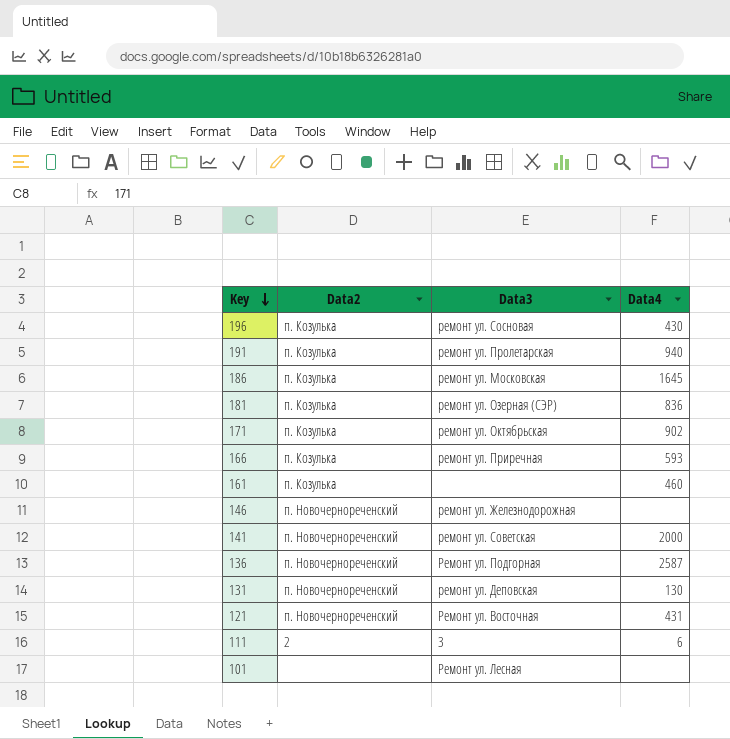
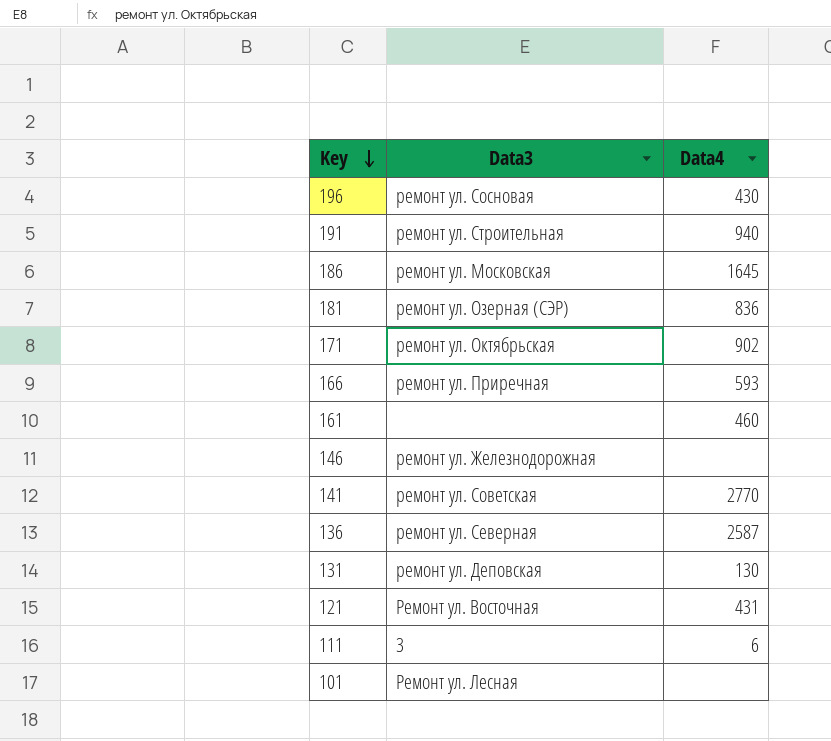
column Data2 | position: 2 -> none
191 | Data3: ремонт ул. Пролетарская -> ремонт ул. Строительная
141 | Data4: 2000 -> 2770
136 | Data3: Ремонт ул. Подгорная -> ремонт ул. Северная

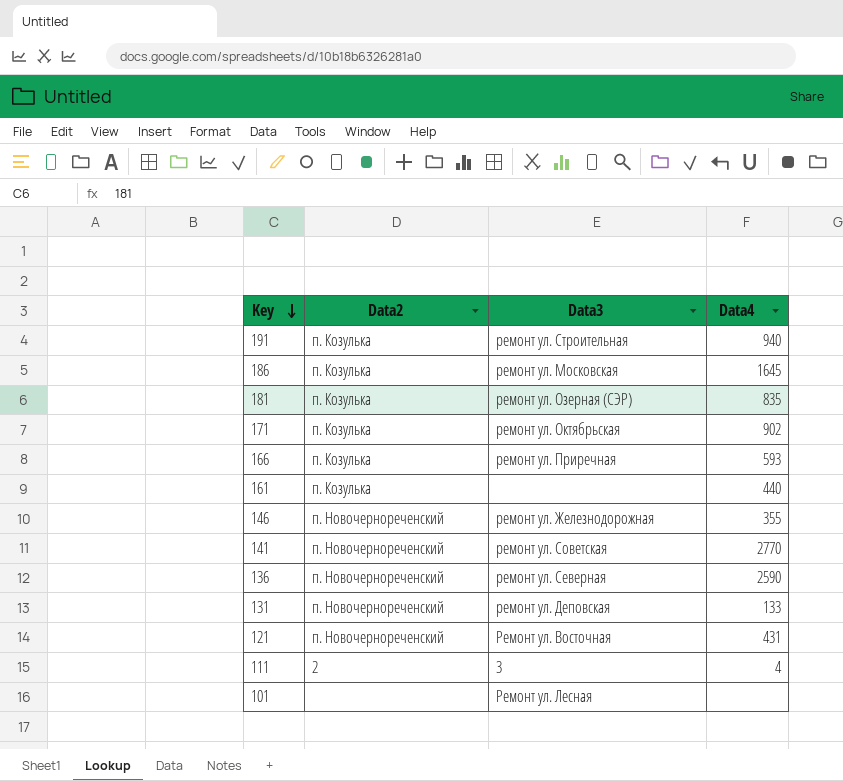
column Data2 | position: none -> 2
row 196: ремонт ул. Сосновая | 430 -> none
181 | Data4: 836 -> 835
161 | Data4: 460 -> 440
146 | Data4: none -> 355
136 | Data4: 2587 -> 2590
131 | Data4: 130 -> 133
111 | Data4: 6 -> 4

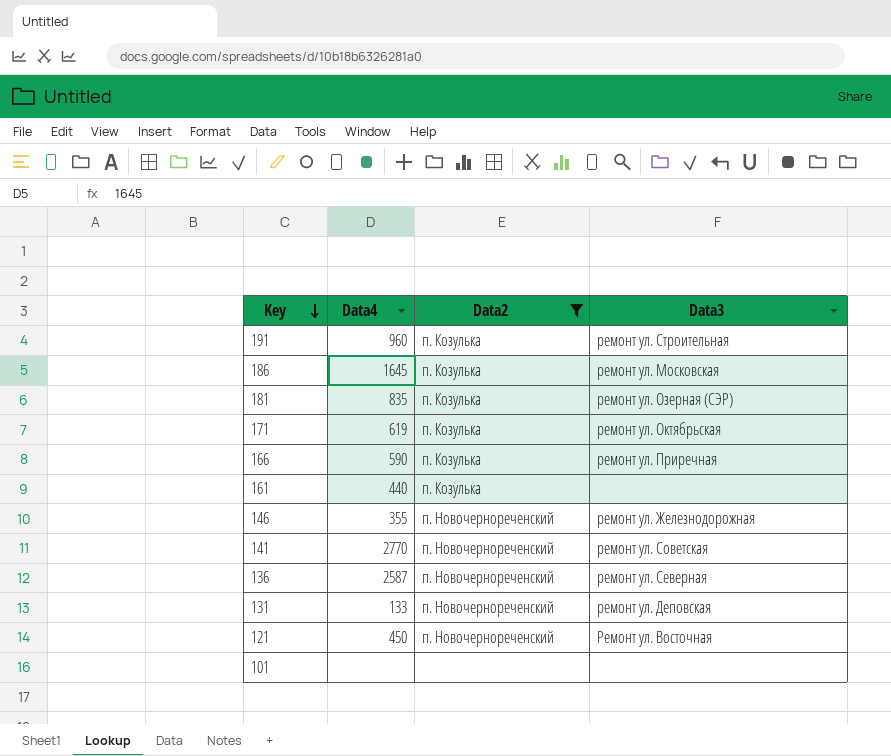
filter: none -> Data2 != 2
column Data4 | position: 4 -> 2
191 | Data4: 940 -> 960
171 | Data4: 902 -> 619
166 | Data4: 593 -> 590
136 | Data4: 2590 -> 2587
121 | Data4: 431 -> 450
101 | Data3: Ремонт ул. Лесная -> none

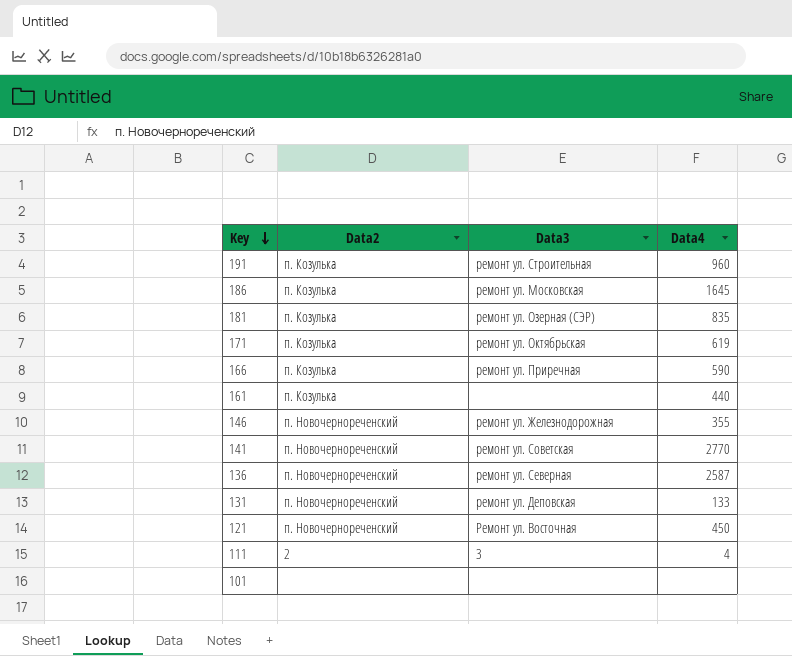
filter: Data2 != 2 -> none
column Data4 | position: 2 -> 4

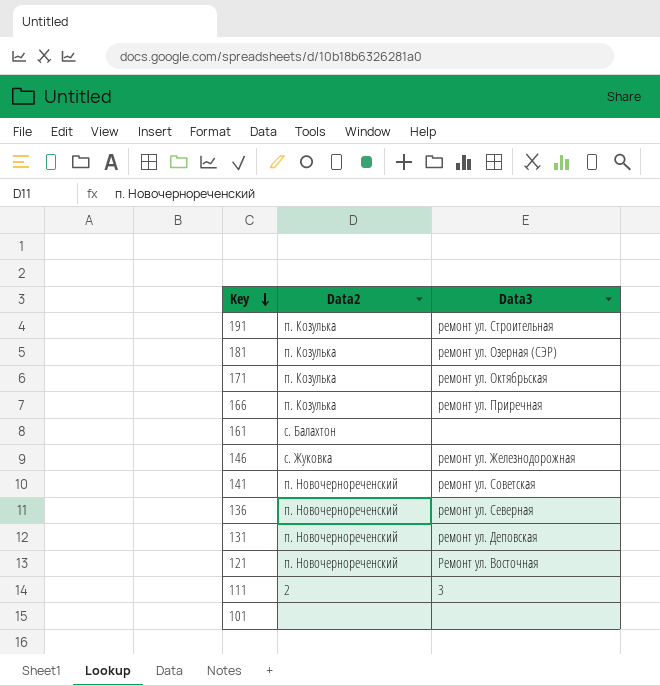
column Data4 | position: 4 -> none
row 186: п. Козулька | ремонт ул. Московская | 1645 -> none
161 | Data2: п. Козулька -> с. Балахтон
146 | Data2: п. Новочернореченский -> с. Жуковка

